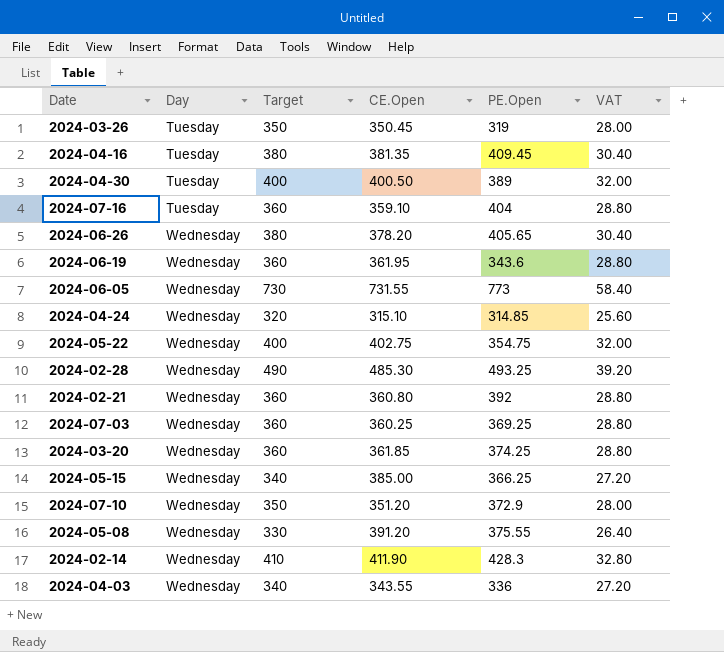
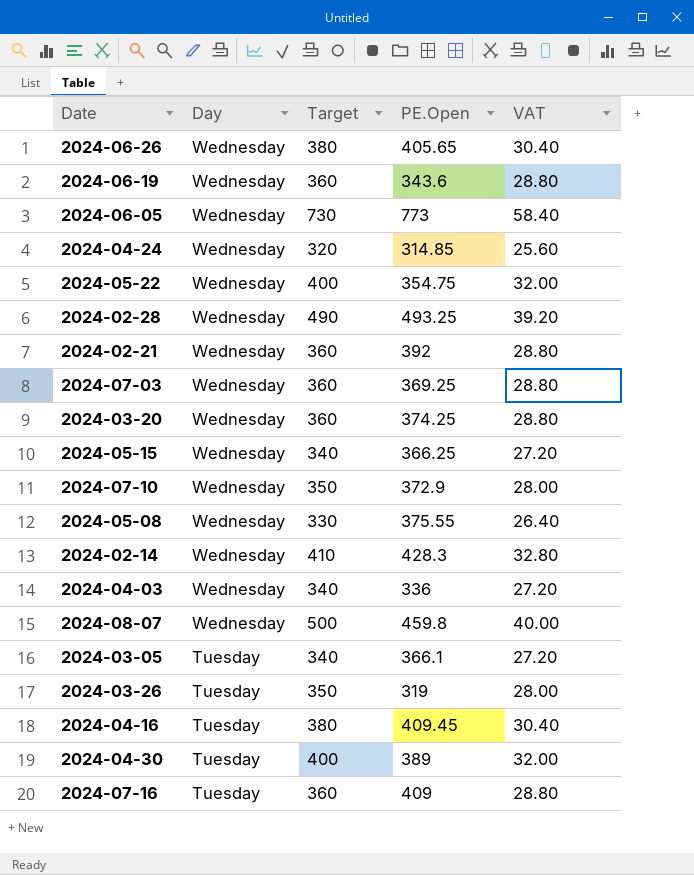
row order: Day ascending -> Day descending
column CE.Open | position: 4 -> none
row 2024-08-07: none -> Wednesday | 500 | 459.8 | 40.00
row 2024-03-05: none -> Tuesday | 340 | 366.1 | 27.20
2024-07-16 | PE.Open: 404 -> 409

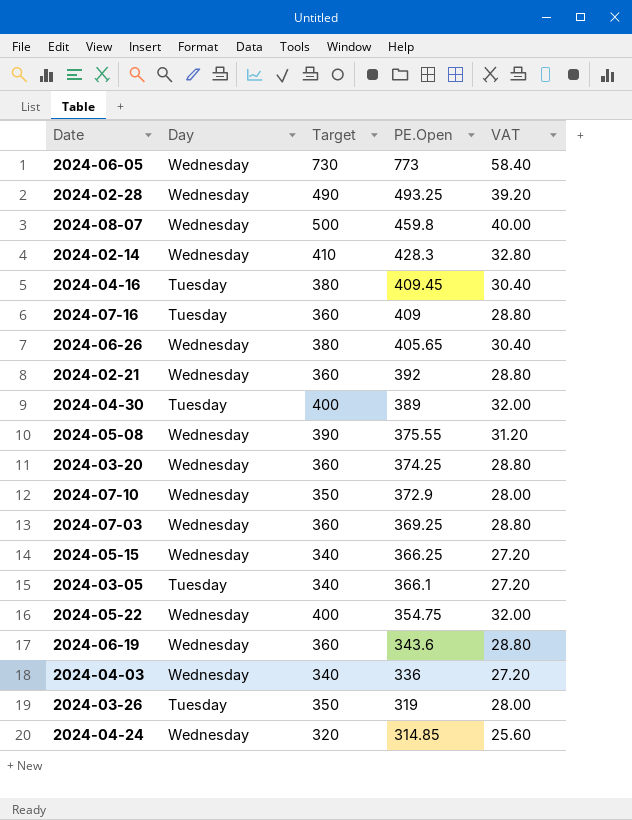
row order: Day descending -> PE.Open descending
2024-05-08 | Target: 330 -> 390
2024-05-08 | VAT: 26.40 -> 31.20

